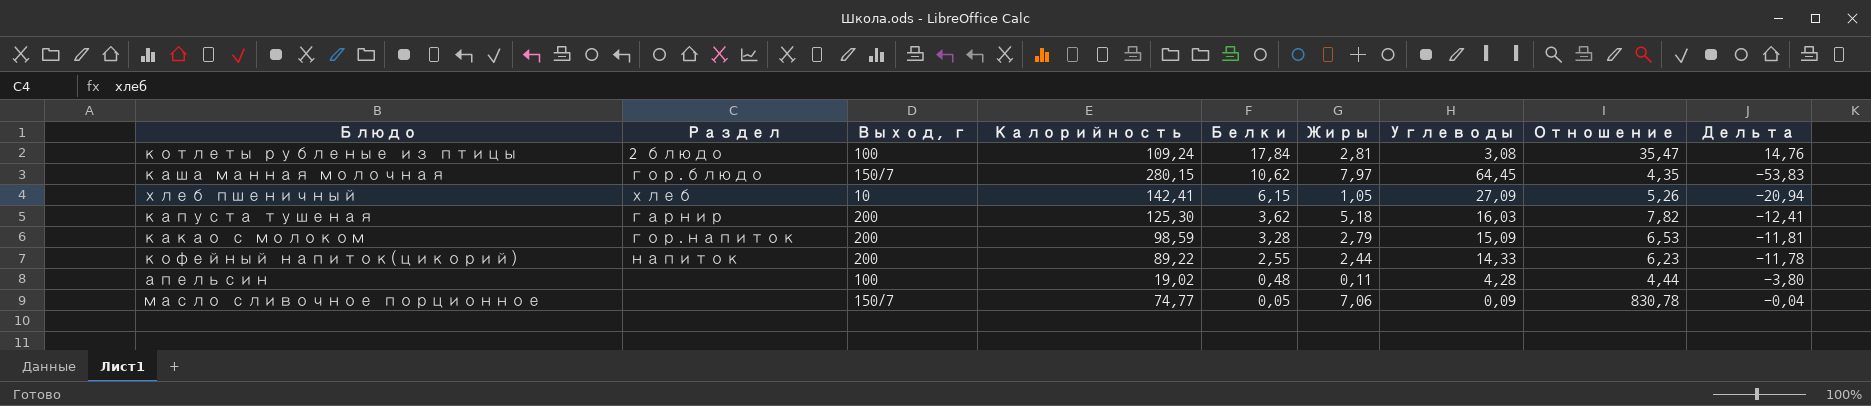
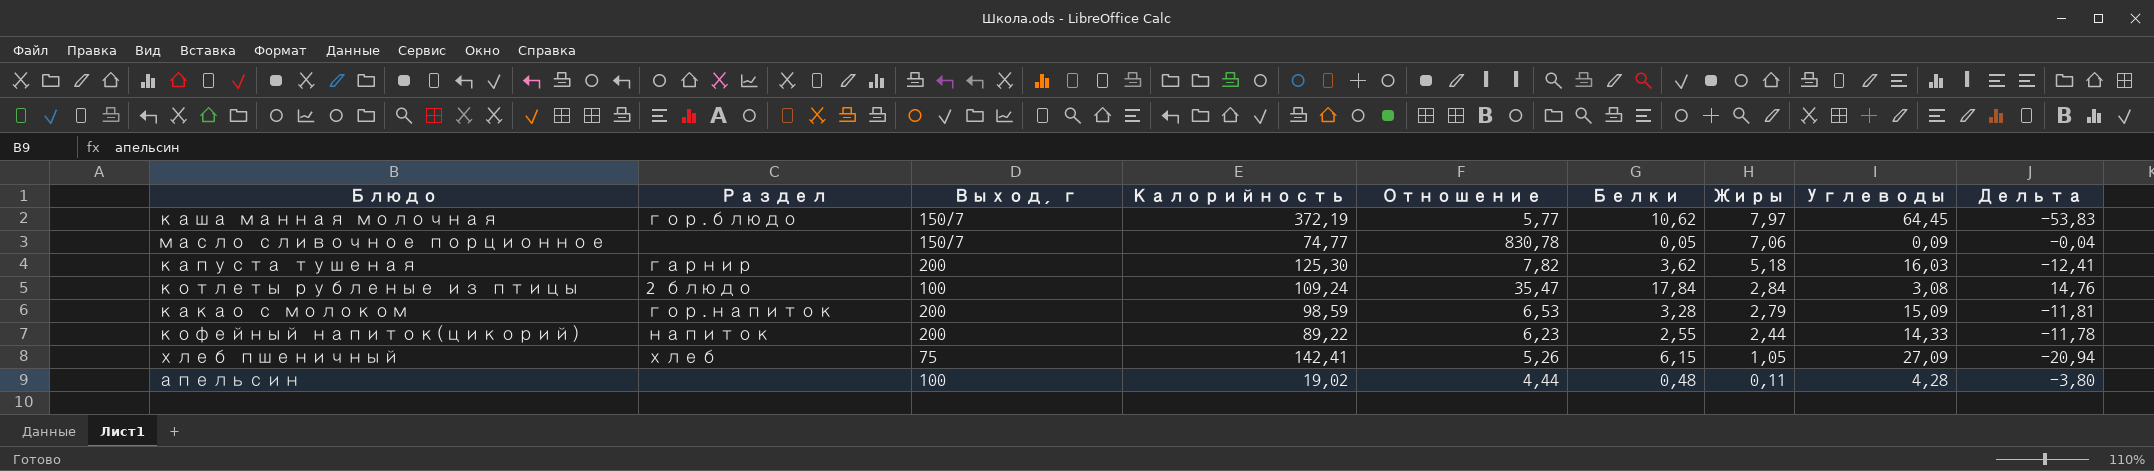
row order: Белки descending -> Жиры descending
column Отношение | position: 8 -> 5
каша манная молочная | Калорийность: 280,15 -> 372,19
каша манная молочная | Отношение: 4,35 -> 5,77
котлеты рубленые из птицы | Жиры: 2,81 -> 2,84
хлеб пшеничный | Выход, г: 10 -> 75

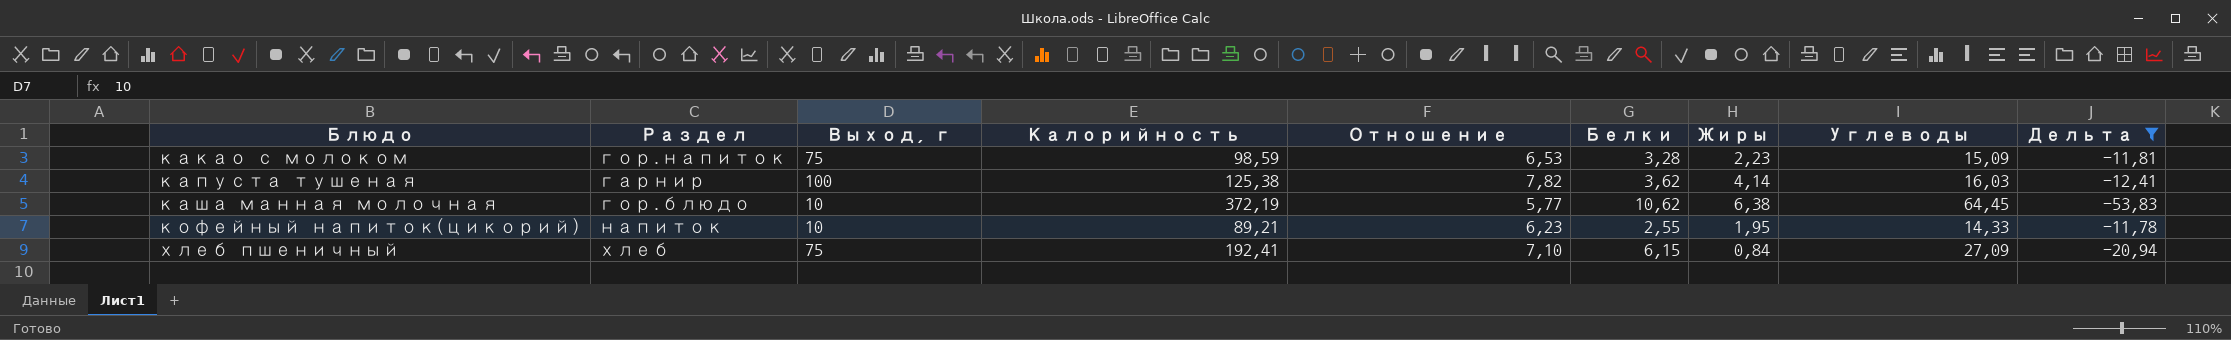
filter: none -> Дельта <= -11,78
row order: Жиры descending -> Блюдо ascending
какао с молоком | Выход, г: 200 -> 75
какао с молоком | Жиры: 2,79 -> 2,23
капуста тушеная | Выход, г: 200 -> 100
капуста тушеная | Калорийность: 125,30 -> 125,38
капуста тушеная | Жиры: 5,18 -> 4,14
каша манная молочная | Выход, г: 150/7 -> 10
каша манная молочная | Жиры: 7,97 -> 6,38
кофейный напиток(цикорий) | Выход, г: 200 -> 10
кофейный напиток(цикорий) | Калорийность: 89,22 -> 89,21
кофейный напиток(цикорий) | Жиры: 2,44 -> 1,95
хлеб пшеничный | Калорийность: 142,41 -> 192,41
хлеб пшеничный | Отношение: 5,26 -> 7,10
хлеб пшеничный | Жиры: 1,05 -> 0,84

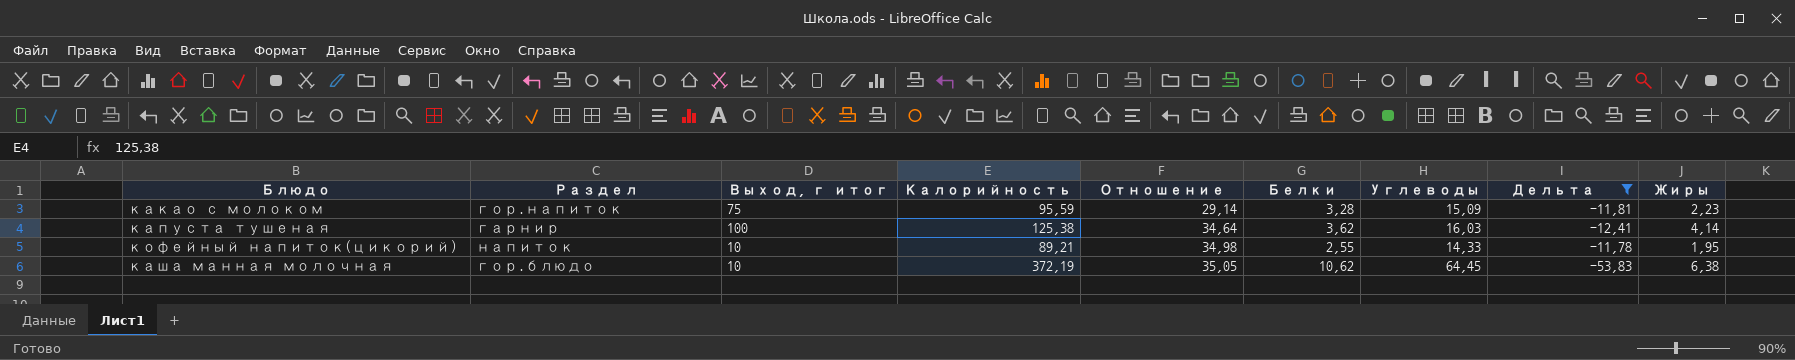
row order: Блюдо ascending -> Отношение ascending
column name: Выход, г -> Выход, г итог
column Отношение | formula: [Калорийность] / [Углеводы] -> [Калорийность] / [Белки]
column Жиры | position: 7 -> 9
row хлеб пшеничный: хлеб | 75 | 192,41 | 7,10 | 6,15 | 0,84 | 27,09 | -20,94 -> none
какао с молоком | Калорийность: 98,59 -> 95,59

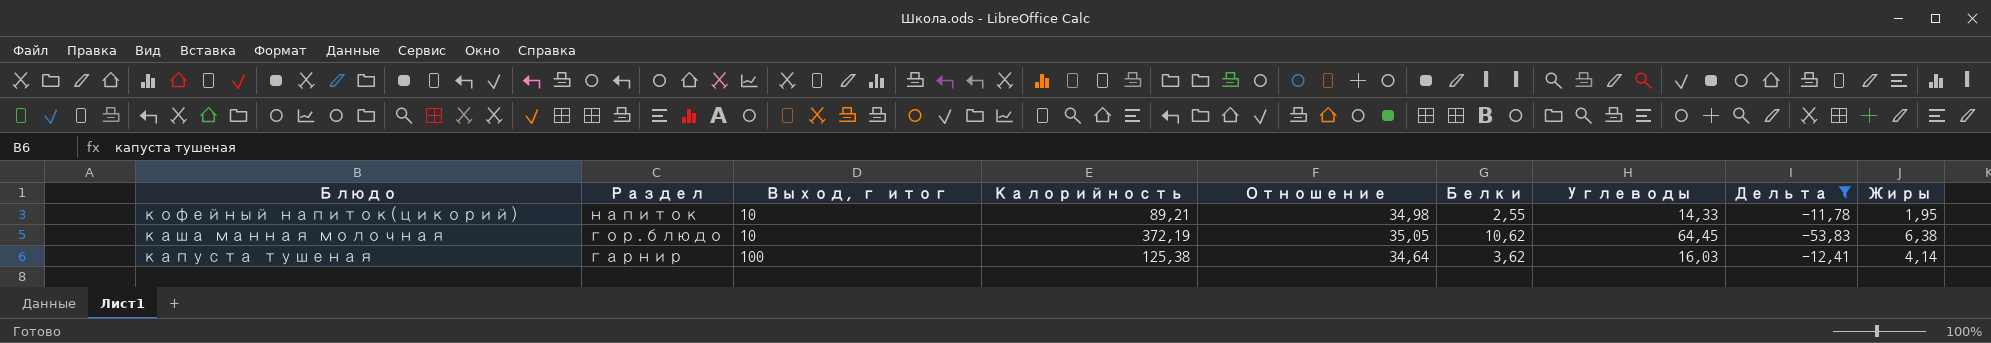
row order: Отношение ascending -> Блюдо descending
row какао с молоком: гор.напиток | 75 | 95,59 | 29,14 | 3,28 | 15,09 | -11,81 | 2,23 -> none

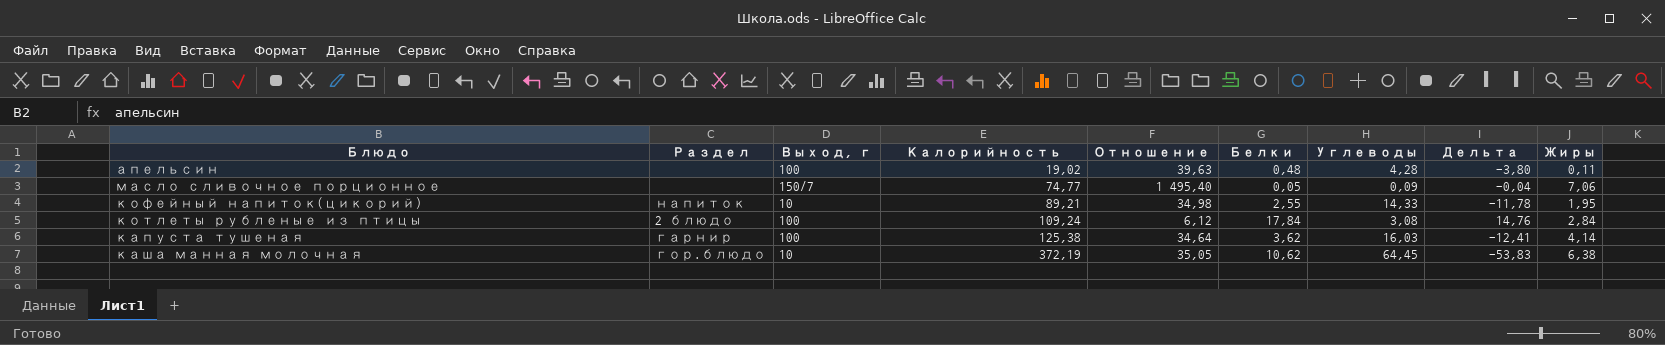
filter: Дельта <= -11,78 -> none
row order: Блюдо descending -> Калорийность ascending
column name: Выход, г итог -> Выход, г

